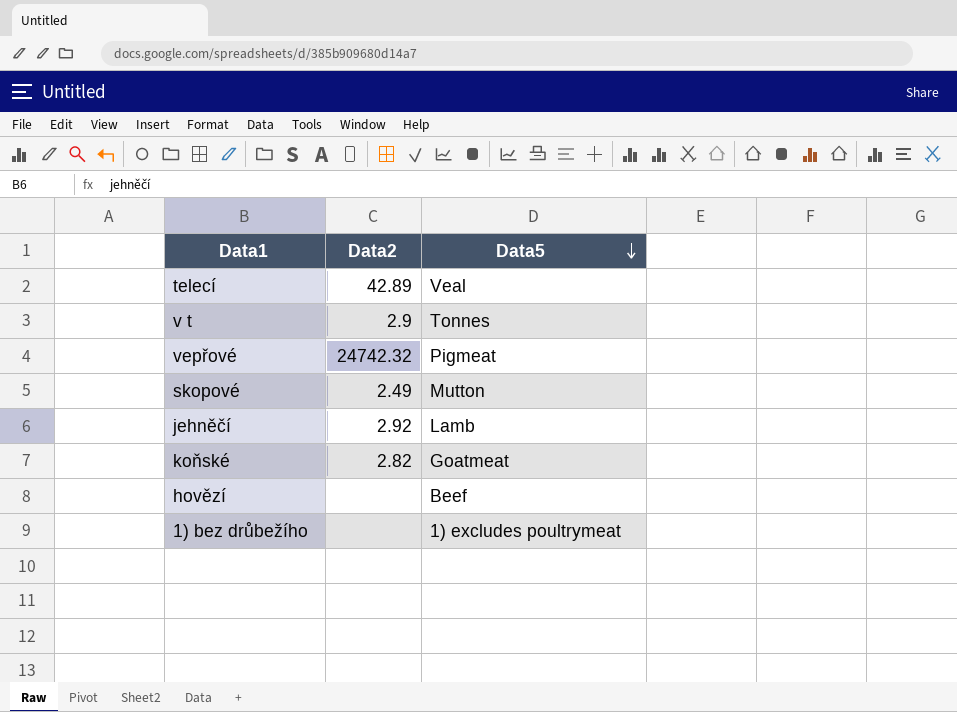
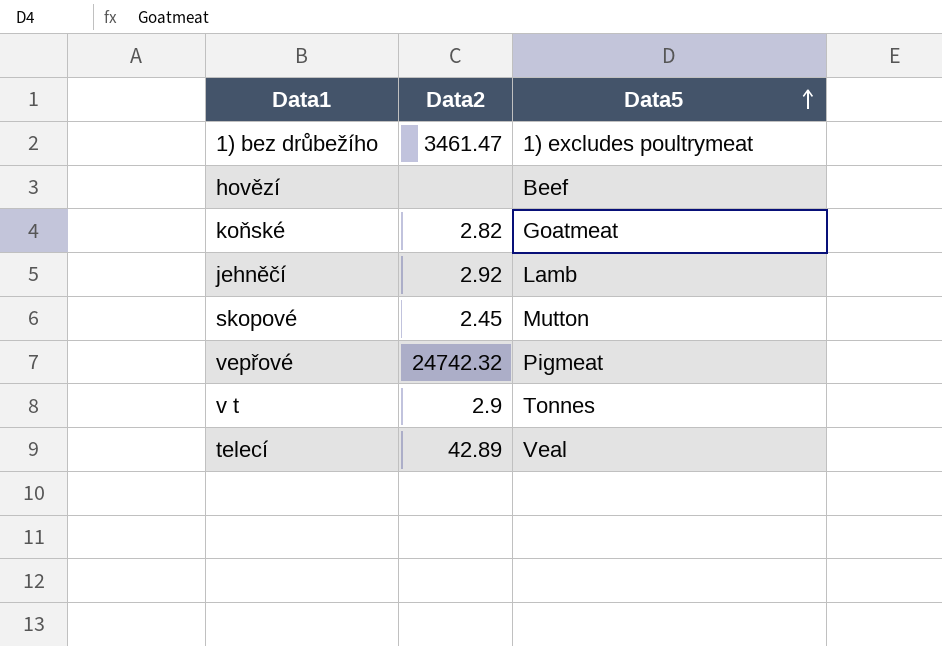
row order: Data5 descending -> Data5 ascending
1) bez drůbežího | Data2: none -> 3461.47
skopové | Data2: 2.49 -> 2.45

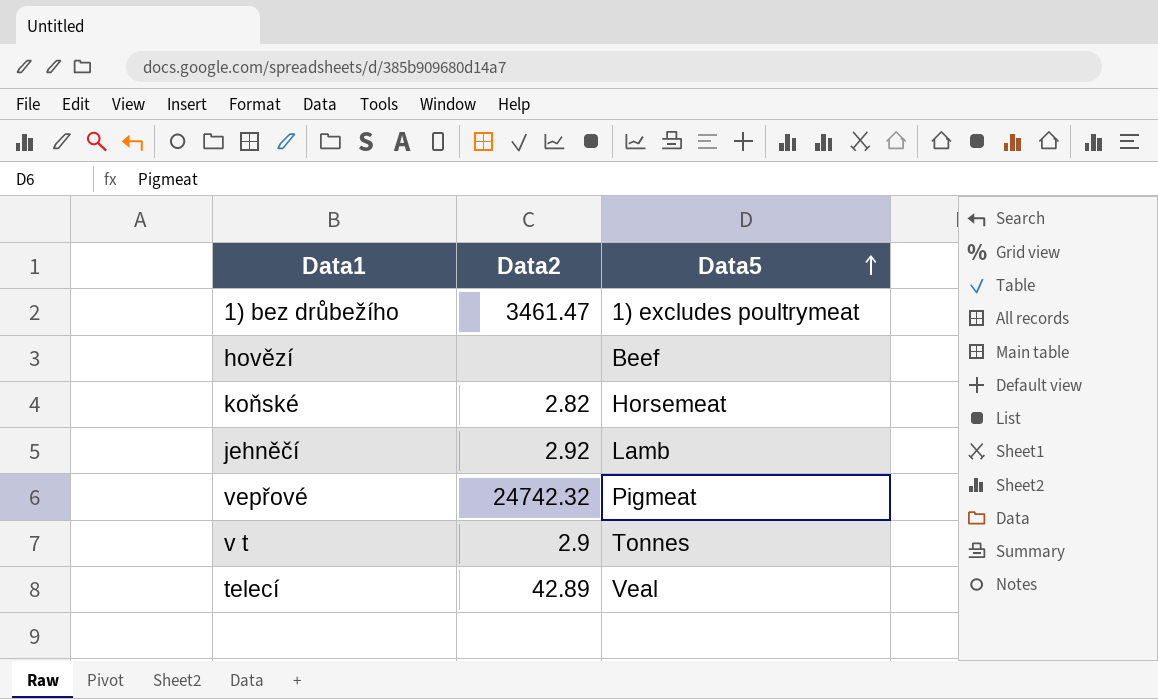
row skopové: 2.45 | Mutton -> none
koňské | Data5: Goatmeat -> Horsemeat

